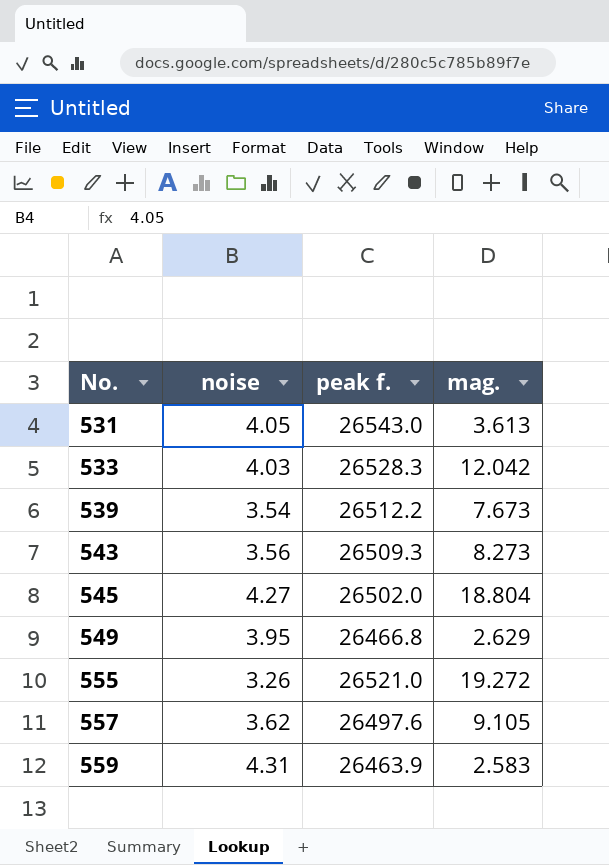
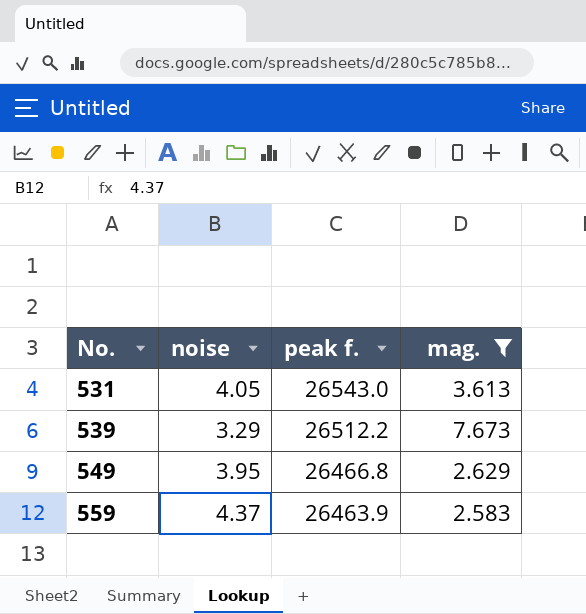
filter: none -> mag. <= 7.673
539 | noise: 3.54 -> 3.29
559 | noise: 4.31 -> 4.37

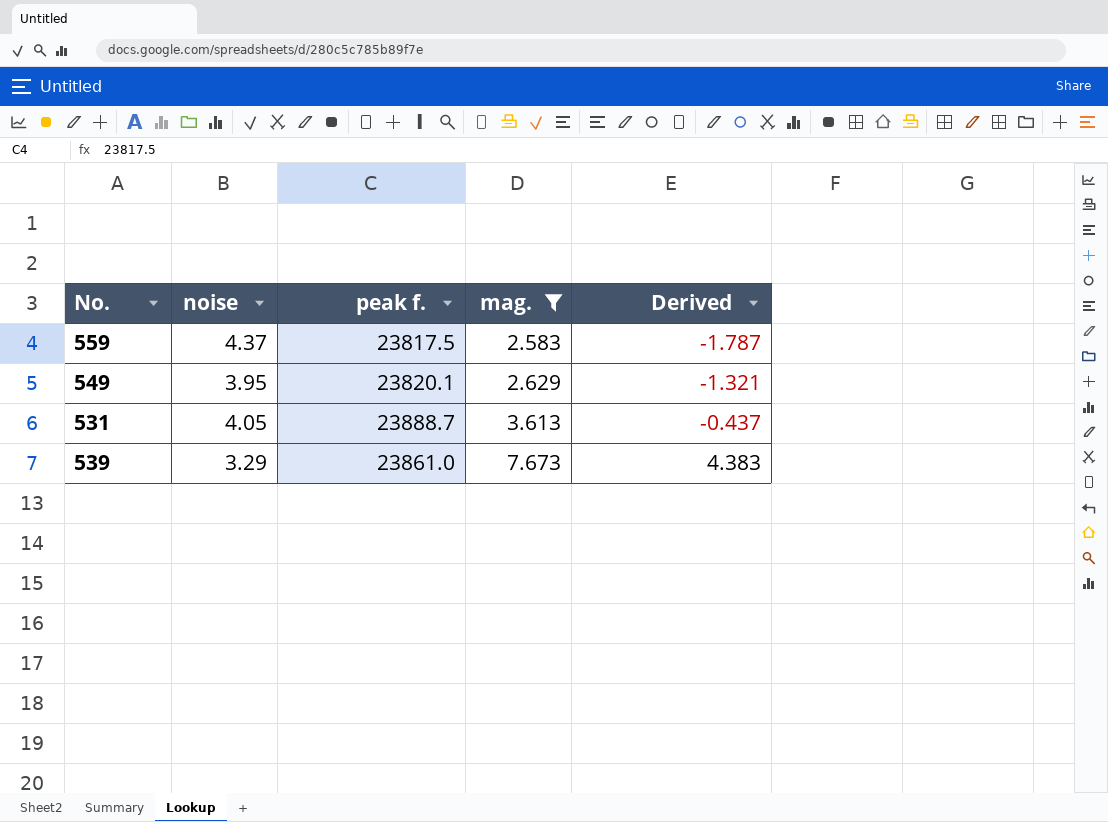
row order: No. ascending -> mag. ascending
column Derived | formula: none -> [mag.] - [noise]
559 | peak f.: 26463.9 -> 23817.5
549 | peak f.: 26466.8 -> 23820.1
531 | peak f.: 26543.0 -> 23888.7
539 | peak f.: 26512.2 -> 23861.0

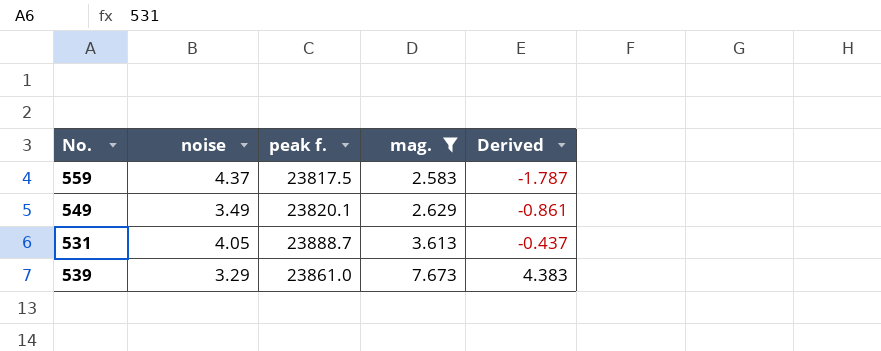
549 | noise: 3.95 -> 3.49
549 | Derived: -1.321 -> -0.861

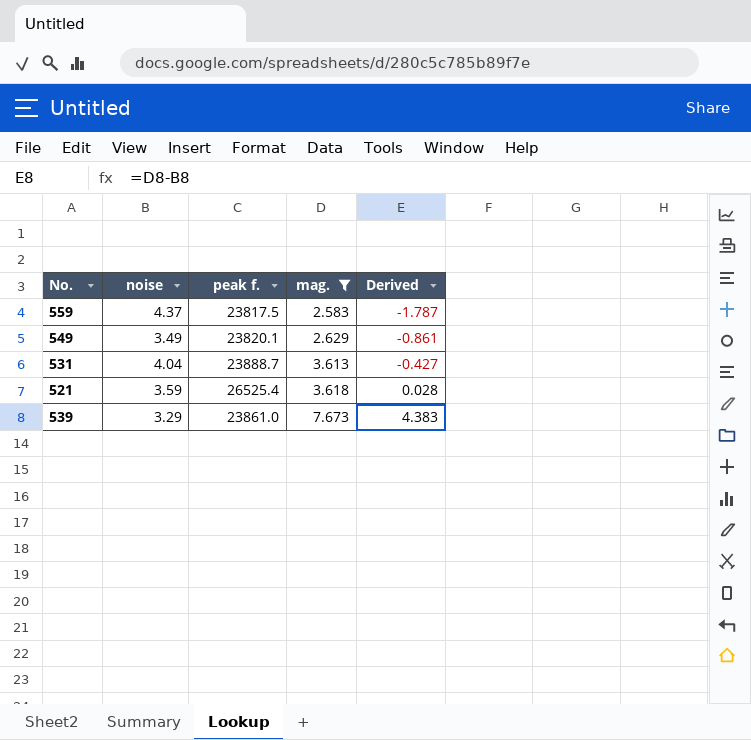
531 | noise: 4.05 -> 4.04
531 | Derived: -0.437 -> -0.427
row 521: none -> 3.59 | 26525.4 | 3.618 | 0.028

